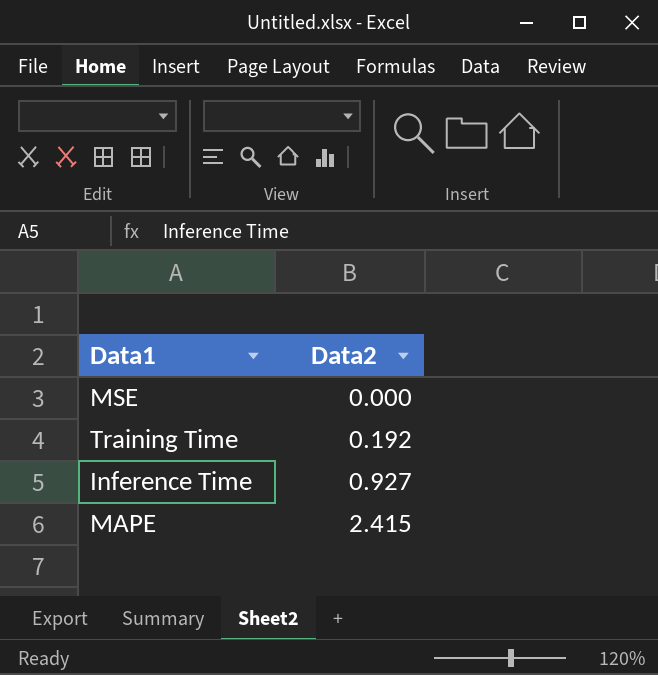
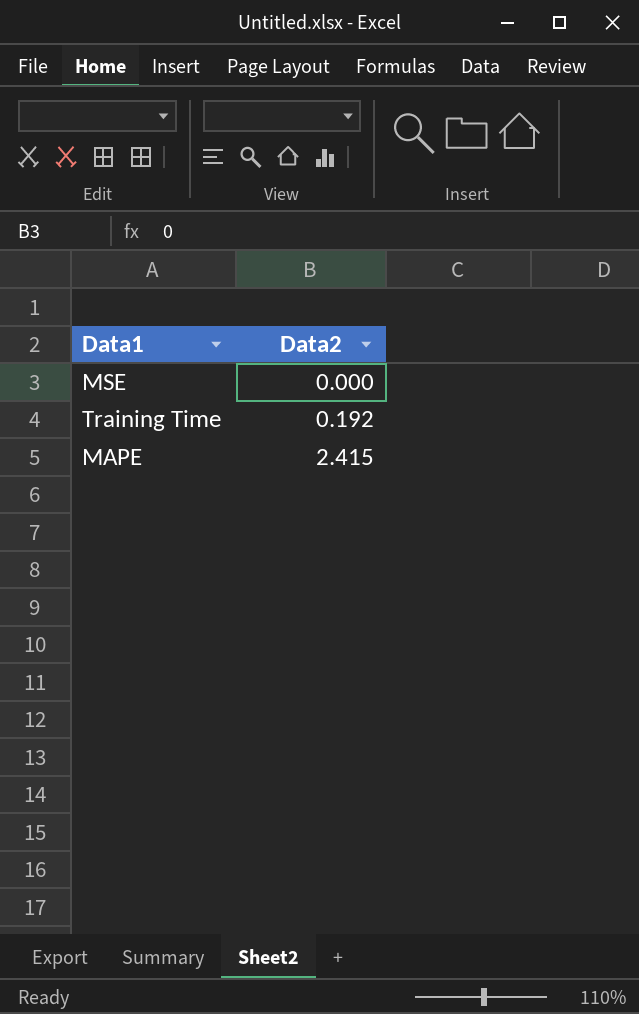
row Inference Time: 0.927 -> none

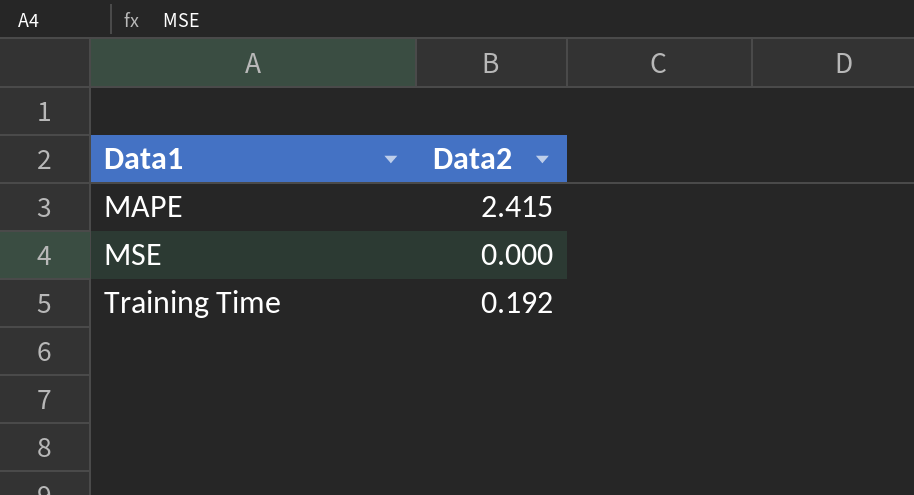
row order: Data2 ascending -> Data1 ascending

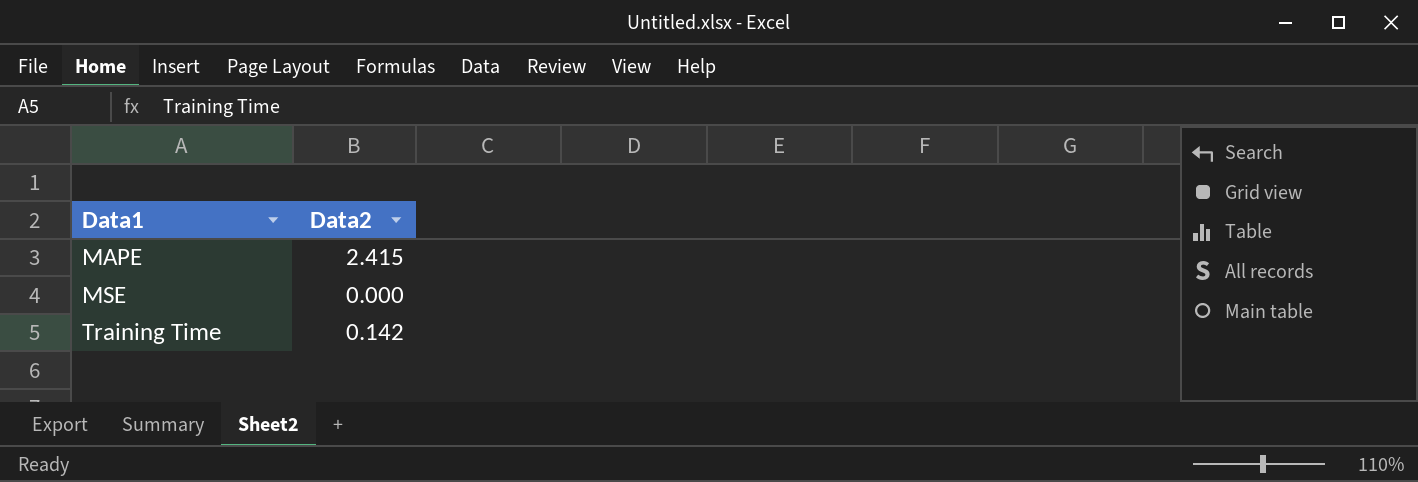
Training Time | Data2: 0.192 -> 0.142

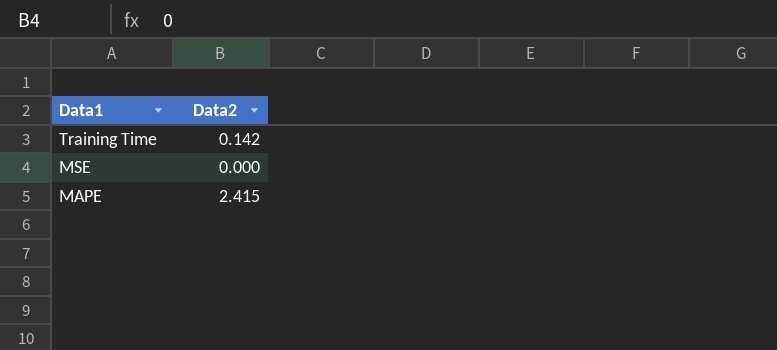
row order: Data1 ascending -> Data1 descending

